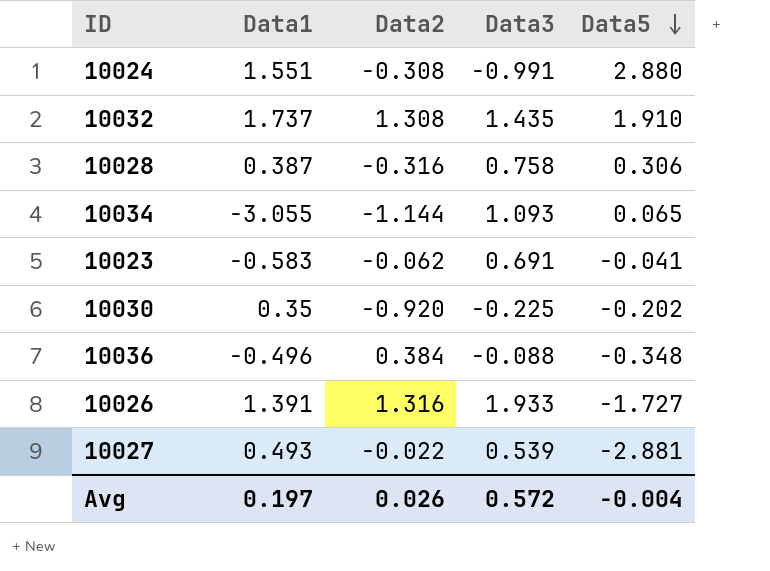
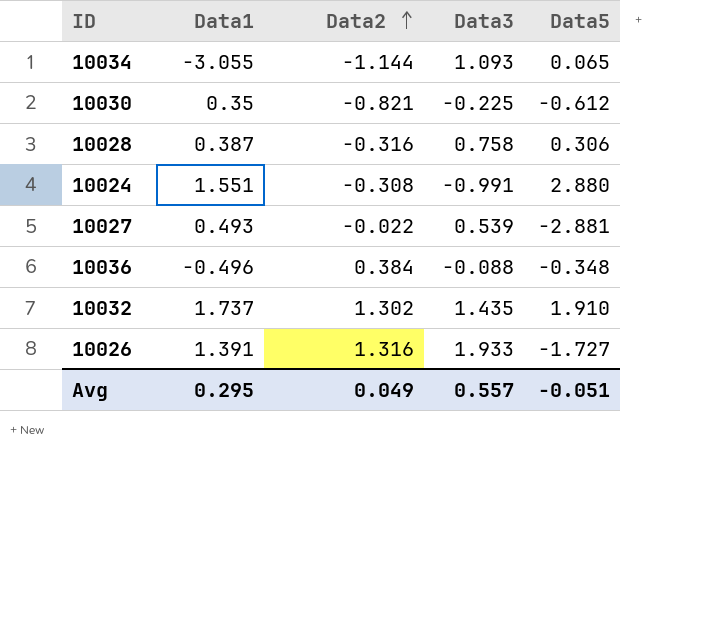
row order: Data5 descending -> Data2 ascending
row 10023: -0.583 | -0.062 | 0.691 | -0.041 -> none
10030 | Data2: -0.920 -> -0.821
10030 | Data5: -0.202 -> -0.612
10032 | Data2: 1.308 -> 1.302
Avg | Data1: 0.197 -> 0.295
Avg | Data2: 0.026 -> 0.049
Avg | Data3: 0.572 -> 0.557
Avg | Data5: -0.004 -> -0.051

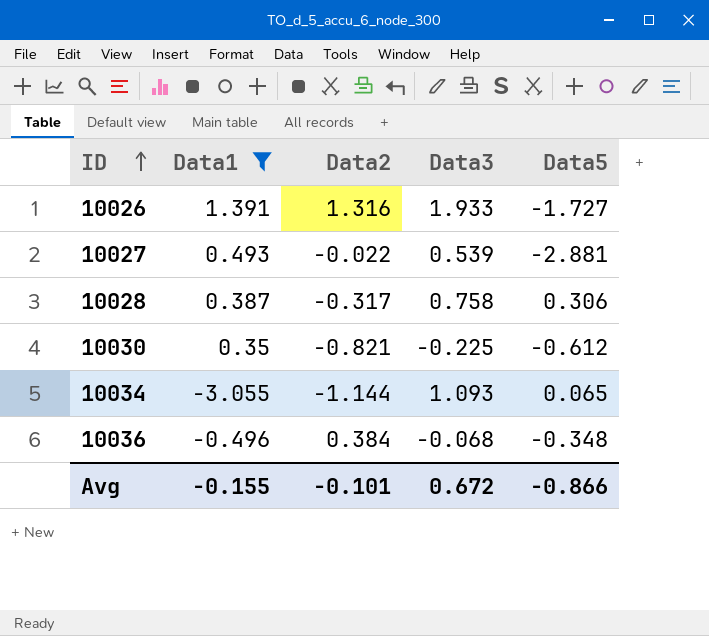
filter: none -> Data1 <= 1.391
row order: Data2 ascending -> ID ascending
10028 | Data2: -0.316 -> -0.317
10036 | Data3: -0.088 -> -0.068
Avg | Data1: 0.295 -> -0.155
Avg | Data2: 0.049 -> -0.101
Avg | Data3: 0.557 -> 0.672
Avg | Data5: -0.051 -> -0.866

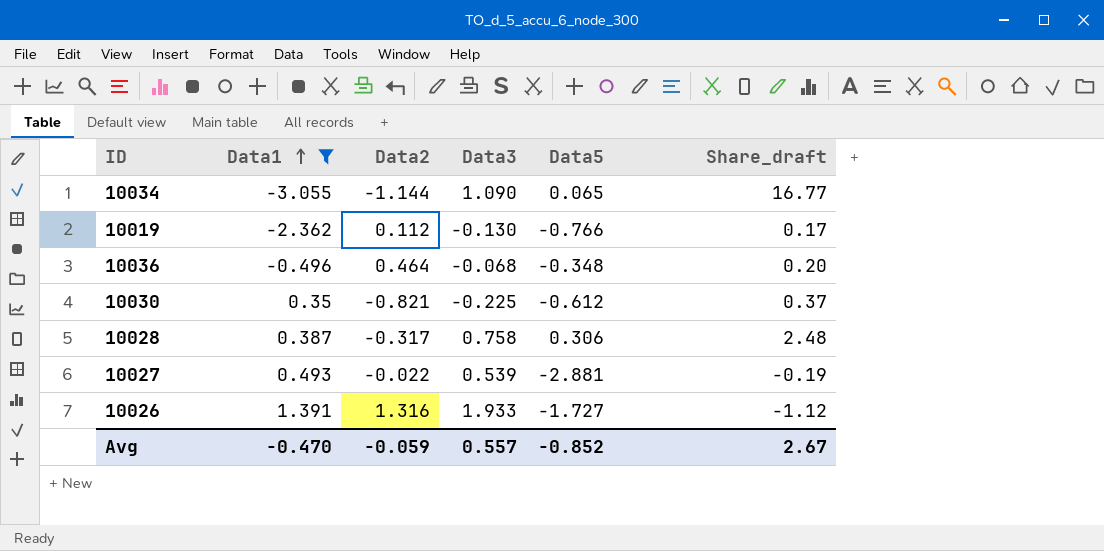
row order: ID ascending -> Data1 ascending
column Share_draft | formula: none -> [Data3] / [Data5]
10034 | Data3: 1.093 -> 1.090
row 10019: none -> -2.362 | 0.112 | -0.130 | -0.766 | 0.17
10036 | Data2: 0.384 -> 0.464
Avg | Data1: -0.155 -> -0.470
Avg | Data2: -0.101 -> -0.059
Avg | Data3: 0.672 -> 0.557
Avg | Data5: -0.866 -> -0.852

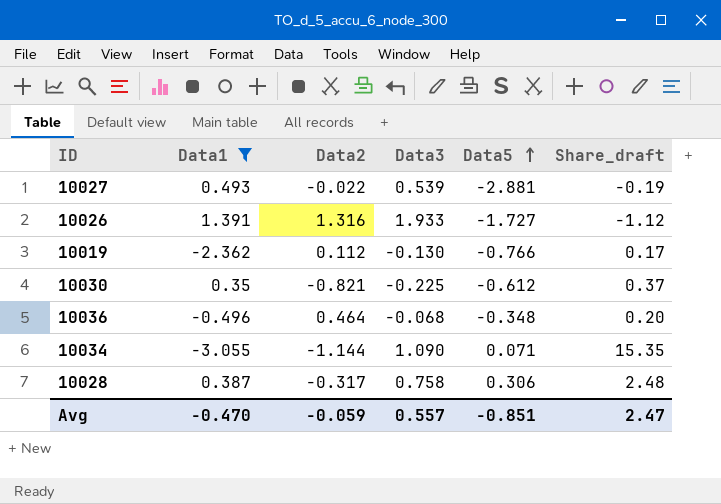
row order: Data1 ascending -> Data5 ascending
10034 | Data5: 0.065 -> 0.071
10034 | Share_draft: 16.77 -> 15.35
Avg | Data5: -0.852 -> -0.851
Avg | Share_draft: 2.67 -> 2.47

